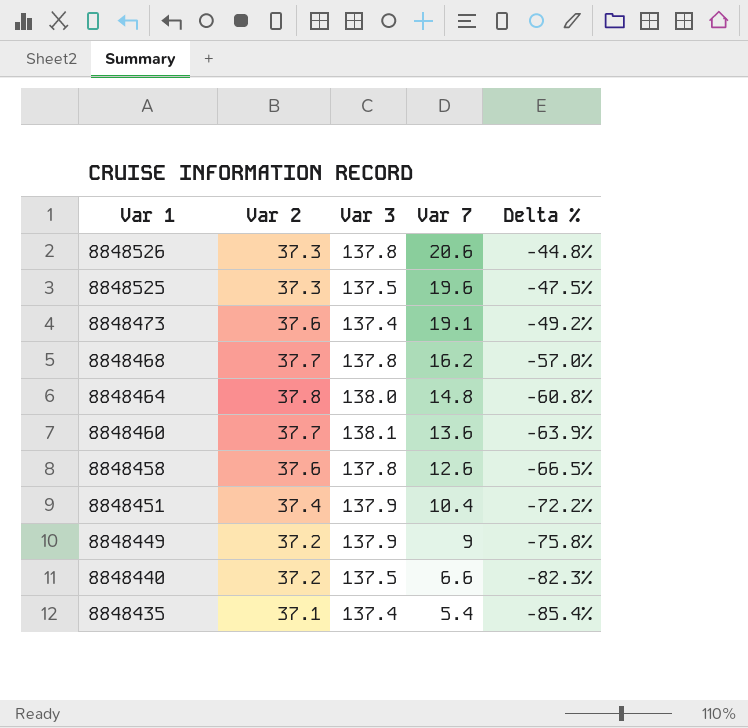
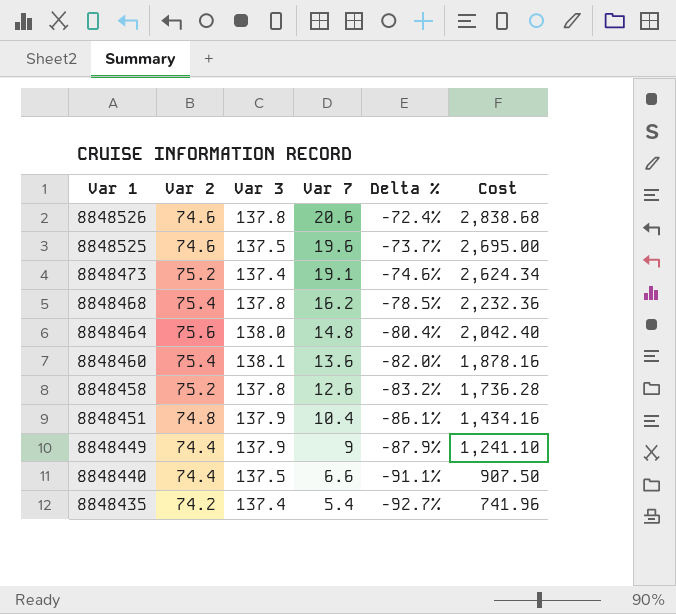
column Cost | formula: none -> [Var 3] * [Var 7]
8848526 | Var 2: 37.3 -> 74.6
8848526 | Delta %: -44.8% -> -72.4%
8848525 | Var 2: 37.3 -> 74.6
8848525 | Delta %: -47.5% -> -73.7%
8848473 | Var 2: 37.6 -> 75.2
8848473 | Delta %: -49.2% -> -74.6%
8848468 | Var 2: 37.7 -> 75.4
8848468 | Delta %: -57.0% -> -78.5%
8848464 | Var 2: 37.8 -> 75.6
8848464 | Delta %: -60.8% -> -80.4%
8848460 | Var 2: 37.7 -> 75.4
8848460 | Delta %: -63.9% -> -82.0%
8848458 | Var 2: 37.6 -> 75.2
8848458 | Delta %: -66.5% -> -83.2%
8848451 | Var 2: 37.4 -> 74.8
8848451 | Delta %: -72.2% -> -86.1%
8848449 | Var 2: 37.2 -> 74.4
8848449 | Delta %: -75.8% -> -87.9%
8848440 | Var 2: 37.2 -> 74.4
8848440 | Delta %: -82.3% -> -91.1%
8848435 | Var 2: 37.1 -> 74.2
8848435 | Delta %: -85.4% -> -92.7%

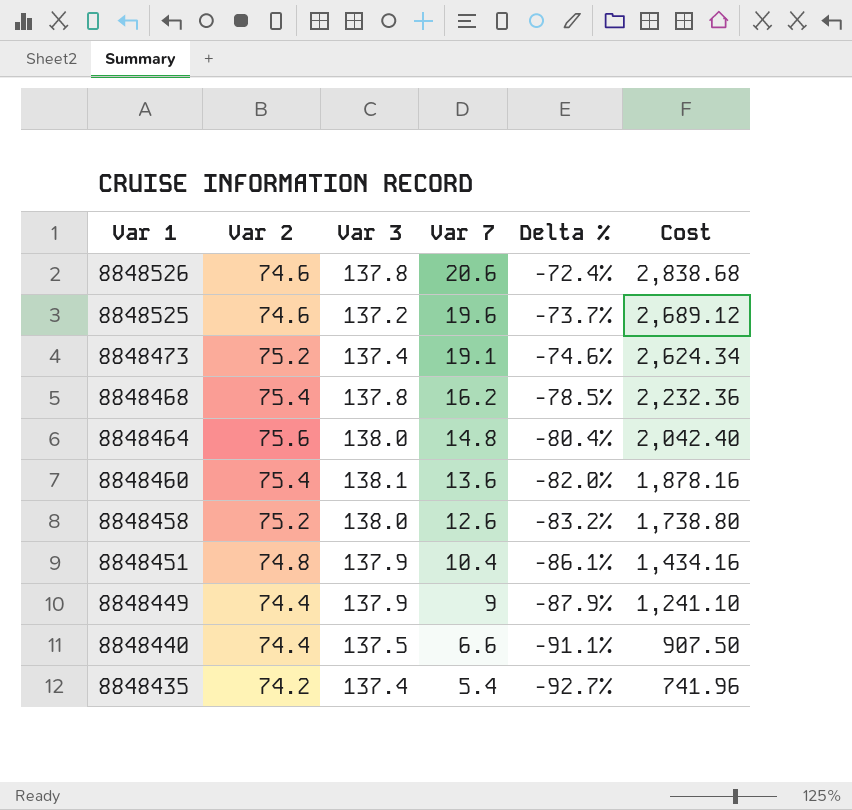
8848525 | Var 3: 137.5 -> 137.2
8848525 | Cost: 2,695.00 -> 2,689.12
8848458 | Var 3: 137.8 -> 138.0
8848458 | Cost: 1,736.28 -> 1,738.80

